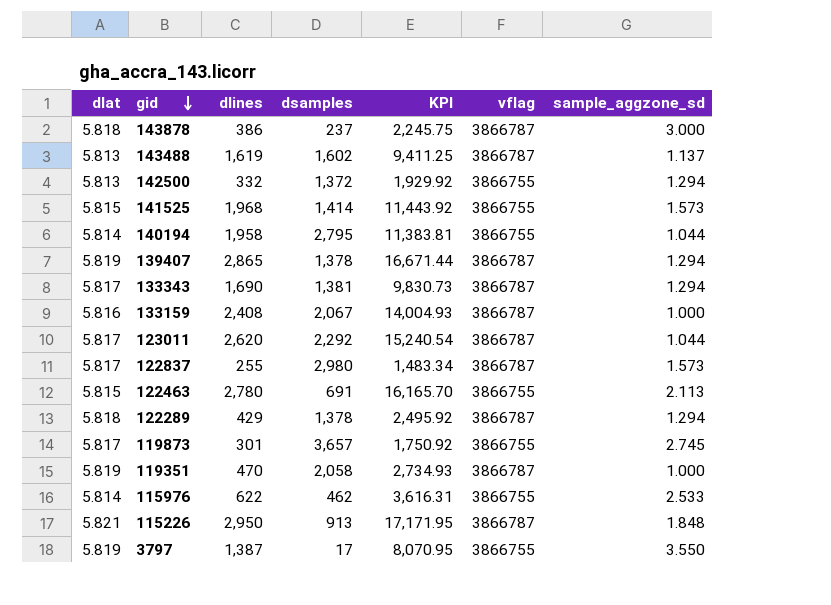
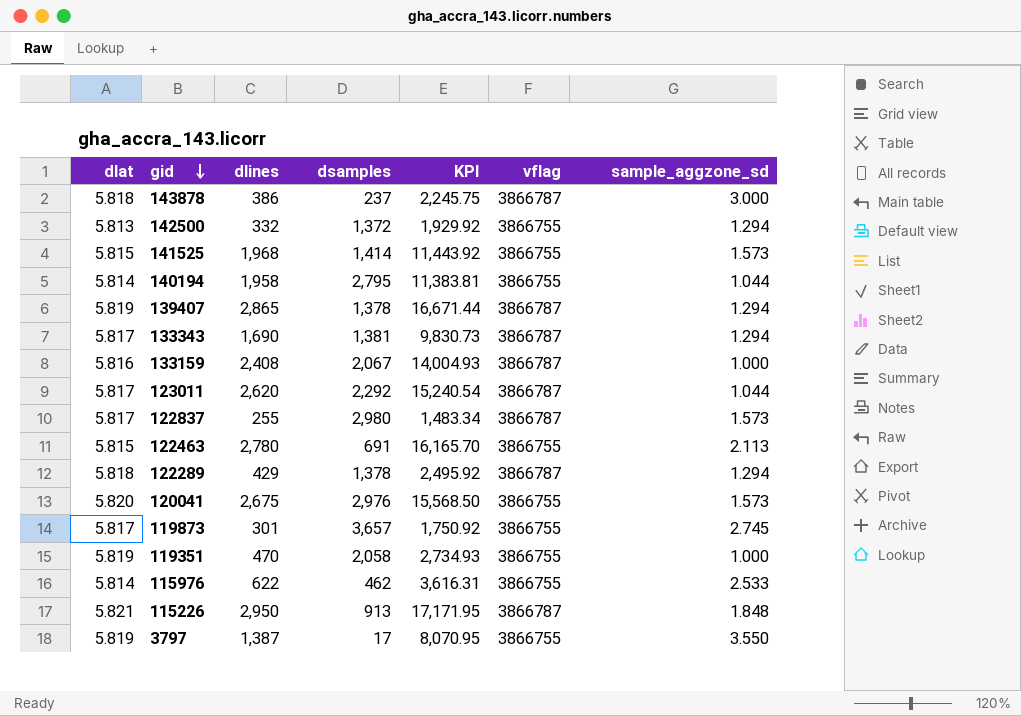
row 143488: 5.813 | 1,619 | 1,602 | 9,411.25 | 3866787 | 1.137 -> none
row 120041: none -> 5.820 | 2,675 | 2,976 | 15,568.50 | 3866755 | 1.573
119351 | vflag: 3866787 -> 3866755

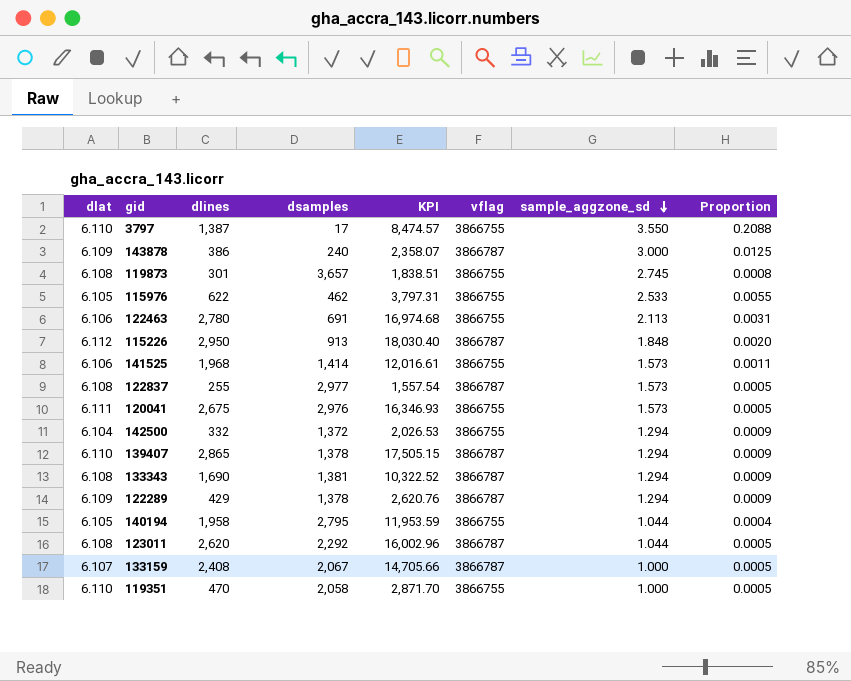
row order: gid descending -> sample_aggzone_sd descending
column Proportion | formula: none -> [sample_aggzone_sd] / [dsamples]
3797 | dlat: 5.819 -> 6.110
3797 | KPI: 8,070.95 -> 8,474.57
143878 | dlat: 5.818 -> 6.109
143878 | dsamples: 237 -> 240
143878 | KPI: 2,245.75 -> 2,358.07
119873 | dlat: 5.817 -> 6.108
119873 | KPI: 1,750.92 -> 1,838.51
115976 | dlat: 5.814 -> 6.105
115976 | KPI: 3,616.31 -> 3,797.31
122463 | dlat: 5.815 -> 6.106
122463 | KPI: 16,165.70 -> 16,974.68
115226 | dlat: 5.821 -> 6.112
115226 | KPI: 17,171.95 -> 18,030.40
141525 | dlat: 5.815 -> 6.106
141525 | KPI: 11,443.92 -> 12,016.61
122837 | dlat: 5.817 -> 6.108
122837 | dsamples: 2,980 -> 2,977
122837 | KPI: 1,483.34 -> 1,557.54
120041 | dlat: 5.820 -> 6.111
120041 | KPI: 15,568.50 -> 16,346.93
142500 | dlat: 5.813 -> 6.104
142500 | KPI: 1,929.92 -> 2,026.53
139407 | dlat: 5.819 -> 6.110
139407 | KPI: 16,671.44 -> 17,505.15
133343 | dlat: 5.817 -> 6.108
133343 | KPI: 9,830.73 -> 10,322.52
122289 | dlat: 5.818 -> 6.109
122289 | KPI: 2,495.92 -> 2,620.76
140194 | dlat: 5.814 -> 6.105
140194 | KPI: 11,383.81 -> 11,953.59
123011 | dlat: 5.817 -> 6.108
123011 | KPI: 15,240.54 -> 16,002.96
133159 | dlat: 5.816 -> 6.107
133159 | KPI: 14,004.93 -> 14,705.66
119351 | dlat: 5.819 -> 6.110
119351 | KPI: 2,734.93 -> 2,871.70

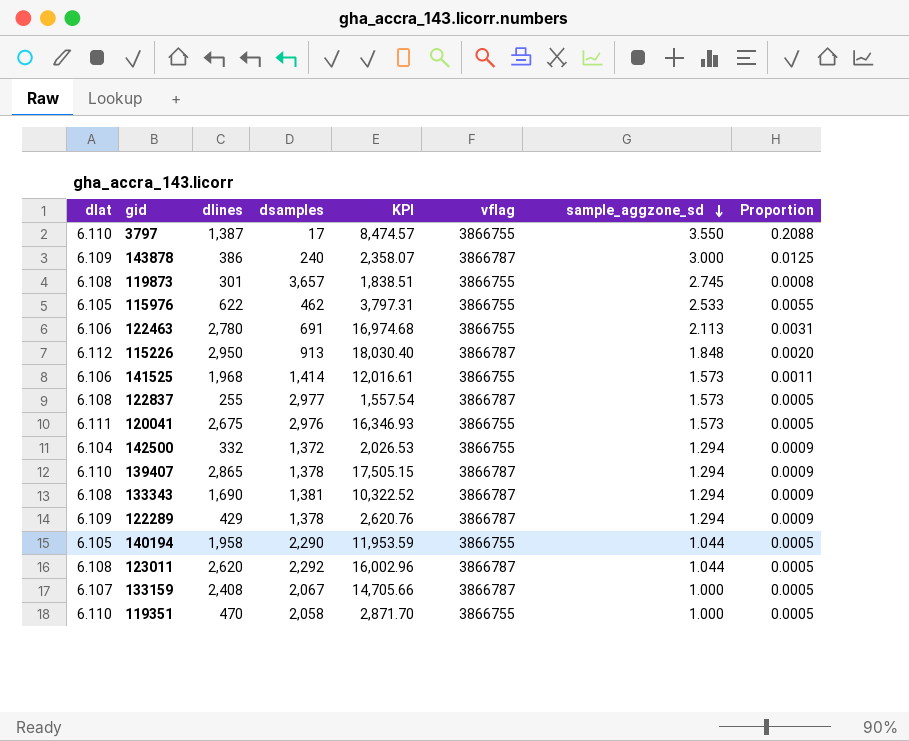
140194 | dsamples: 2,795 -> 2,290
140194 | Proportion: 0.0004 -> 0.0005

